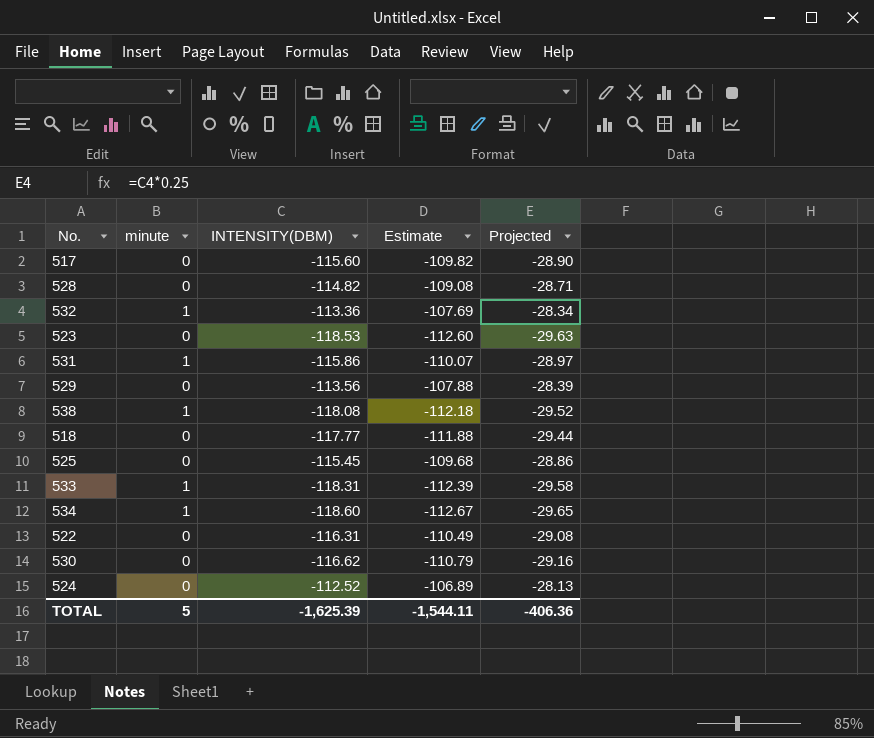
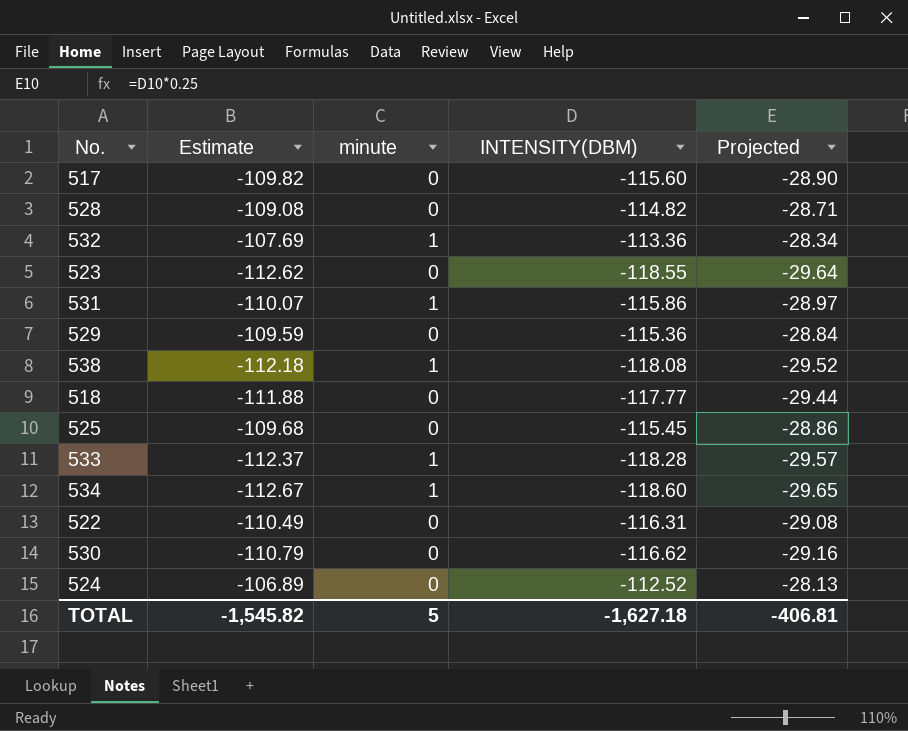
column Estimate | position: 4 -> 2
523 | Estimate: -112.60 -> -112.62
523 | INTENSITY(DBM): -118.53 -> -118.55
523 | Projected: -29.63 -> -29.64
529 | Estimate: -107.88 -> -109.59
529 | INTENSITY(DBM): -113.56 -> -115.36
529 | Projected: -28.39 -> -28.84
533 | Estimate: -112.39 -> -112.37
533 | INTENSITY(DBM): -118.31 -> -118.28
533 | Projected: -29.58 -> -29.57
TOTAL | Estimate: -1,544.11 -> -1,545.82
TOTAL | INTENSITY(DBM): -1,625.39 -> -1,627.18
TOTAL | Projected: -406.36 -> -406.81

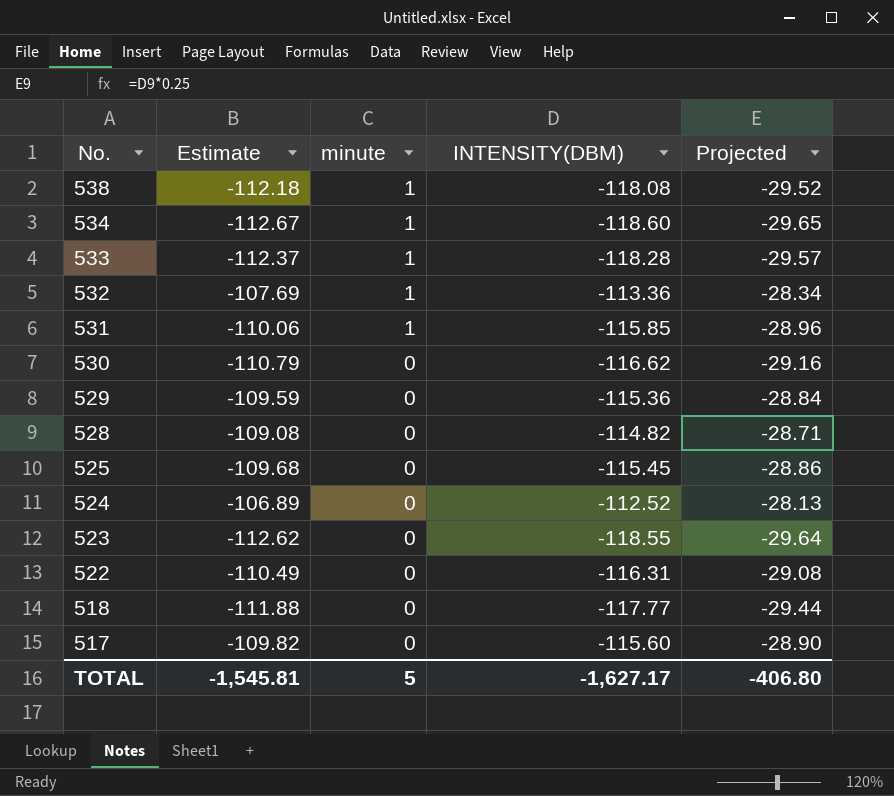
row order: none -> No. descending
531 | Estimate: -110.07 -> -110.06
531 | INTENSITY(DBM): -115.86 -> -115.85
531 | Projected: -28.97 -> -28.96
TOTAL | Estimate: -1,545.82 -> -1,545.81
TOTAL | INTENSITY(DBM): -1,627.18 -> -1,627.17
TOTAL | Projected: -406.81 -> -406.80

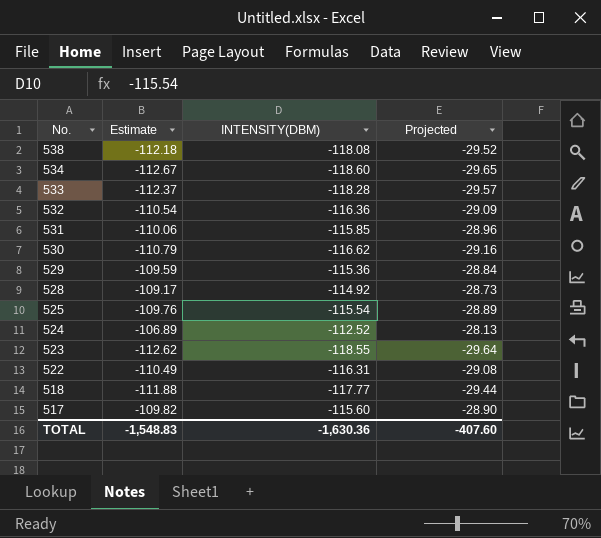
column minute | position: 3 -> none
532 | Estimate: -107.69 -> -110.54
532 | INTENSITY(DBM): -113.36 -> -116.36
532 | Projected: -28.34 -> -29.09
528 | Estimate: -109.08 -> -109.17
528 | INTENSITY(DBM): -114.82 -> -114.92
528 | Projected: -28.71 -> -28.73
525 | Estimate: -109.68 -> -109.76
525 | INTENSITY(DBM): -115.45 -> -115.54
525 | Projected: -28.86 -> -28.89
TOTAL | Estimate: -1,545.81 -> -1,548.83
TOTAL | INTENSITY(DBM): -1,627.17 -> -1,630.36
TOTAL | Projected: -406.80 -> -407.60

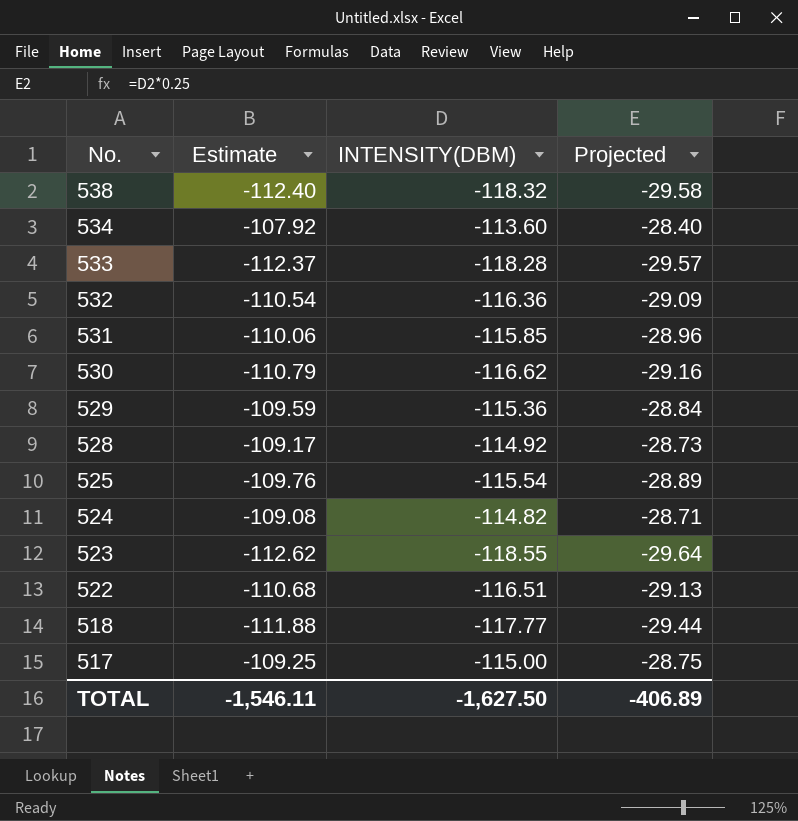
538 | Estimate: -112.18 -> -112.40
538 | INTENSITY(DBM): -118.08 -> -118.32
538 | Projected: -29.52 -> -29.58
534 | Estimate: -112.67 -> -107.92
534 | INTENSITY(DBM): -118.60 -> -113.60
534 | Projected: -29.65 -> -28.40
524 | Estimate: -106.89 -> -109.08
524 | INTENSITY(DBM): -112.52 -> -114.82
524 | Projected: -28.13 -> -28.71
522 | Estimate: -110.49 -> -110.68
522 | INTENSITY(DBM): -116.31 -> -116.51
522 | Projected: -29.08 -> -29.13
517 | Estimate: -109.82 -> -109.25
517 | INTENSITY(DBM): -115.60 -> -115.00
517 | Projected: -28.90 -> -28.75
TOTAL | Estimate: -1,548.83 -> -1,546.11
TOTAL | INTENSITY(DBM): -1,630.36 -> -1,627.50
TOTAL | Projected: -407.60 -> -406.89

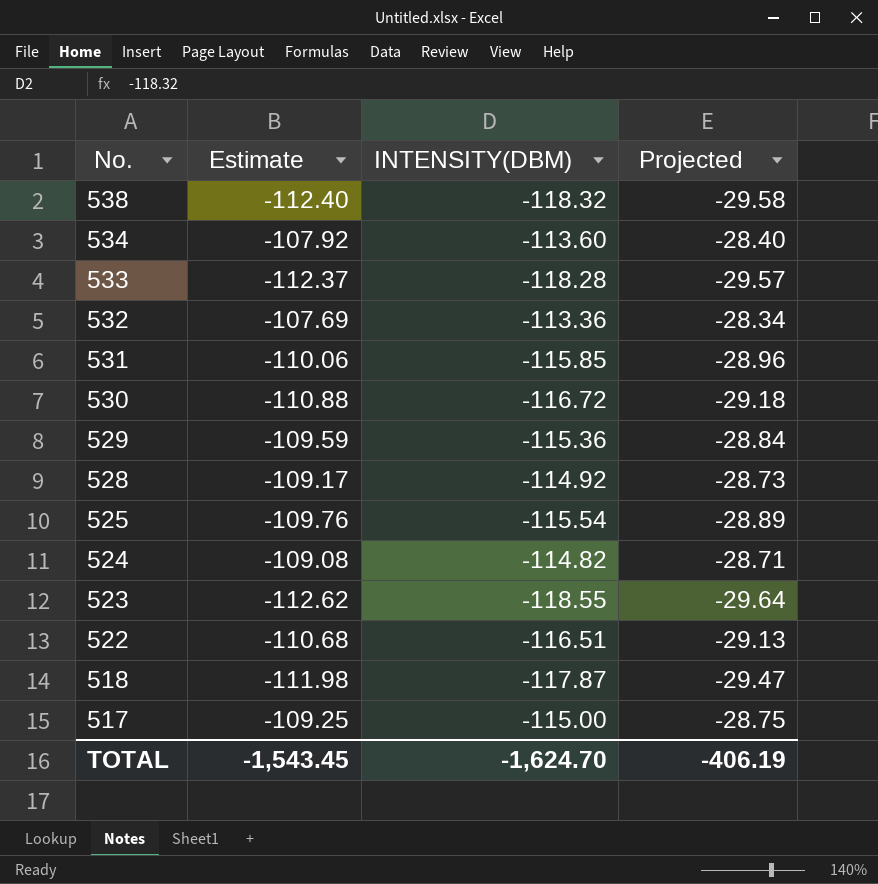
532 | Estimate: -110.54 -> -107.69
532 | INTENSITY(DBM): -116.36 -> -113.36
532 | Projected: -29.09 -> -28.34
530 | Estimate: -110.79 -> -110.88
530 | INTENSITY(DBM): -116.62 -> -116.72
530 | Projected: -29.16 -> -29.18
518 | Estimate: -111.88 -> -111.98
518 | INTENSITY(DBM): -117.77 -> -117.87
518 | Projected: -29.44 -> -29.47
TOTAL | Estimate: -1,546.11 -> -1,543.45
TOTAL | INTENSITY(DBM): -1,627.50 -> -1,624.70
TOTAL | Projected: -406.89 -> -406.19

